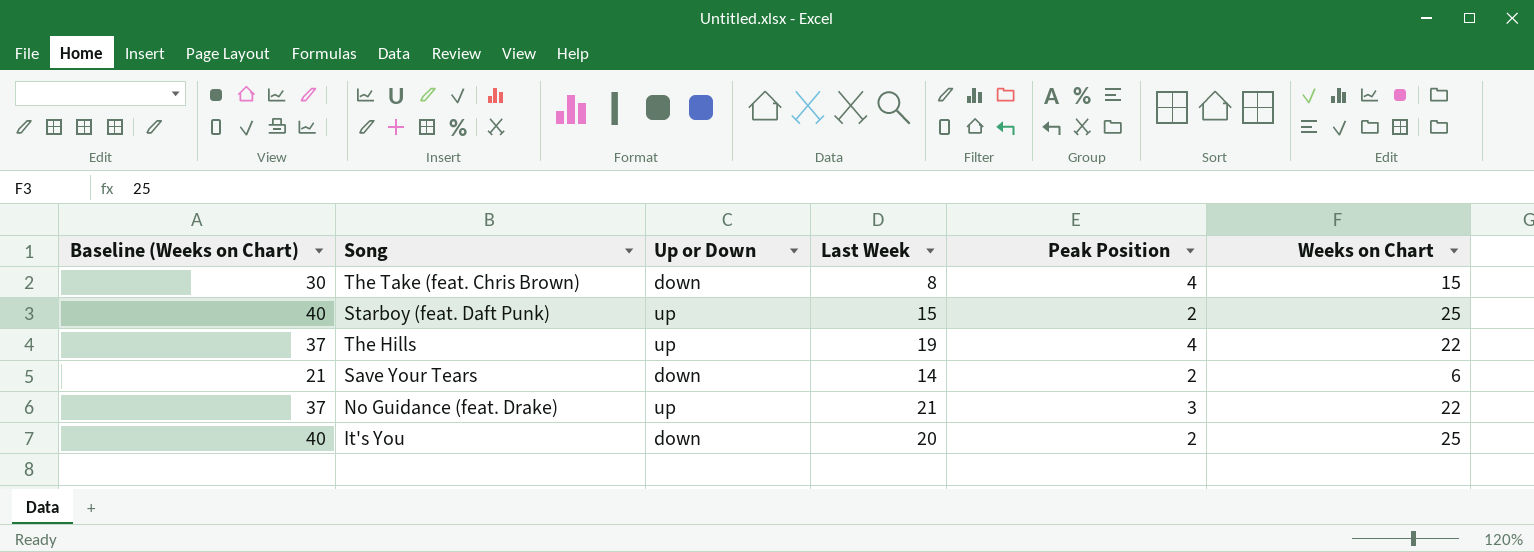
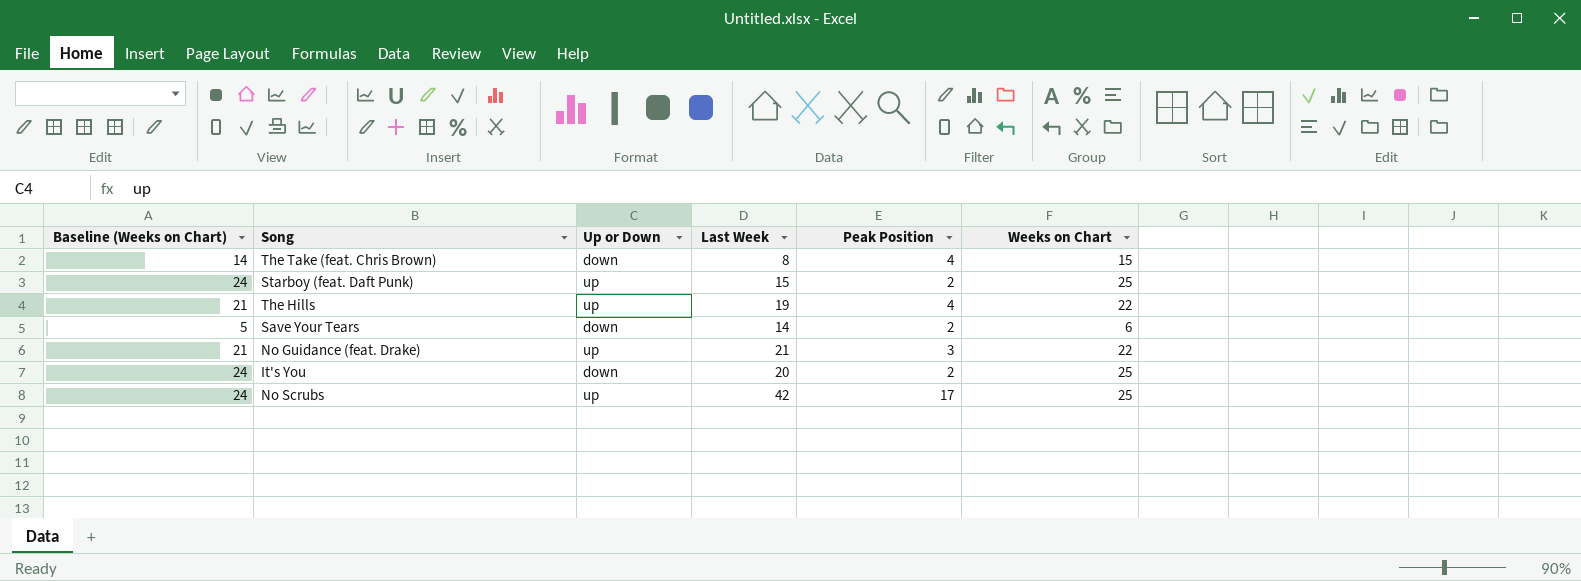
column Baseline (Weeks on Chart) | formula: [Weeks on Chart] + 15 -> [Weeks on Chart] - 1
row No Scrubs: none -> 24 | up | 42 | 17 | 25

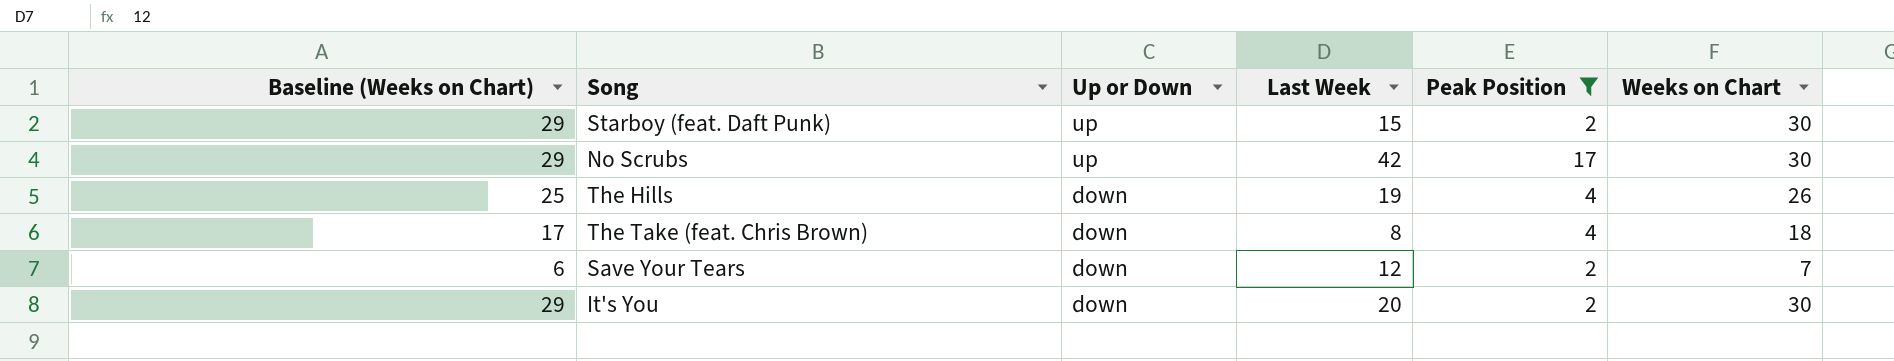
filter: none -> Peak Position != 3
row order: none -> Up or Down descending
Starboy (feat. Daft Punk) | Baseline (Weeks on Chart): 24 -> 29
Starboy (feat. Daft Punk) | Weeks on Chart: 25 -> 30
No Scrubs | Baseline (Weeks on Chart): 24 -> 29
No Scrubs | Weeks on Chart: 25 -> 30
The Hills | Baseline (Weeks on Chart): 21 -> 25
The Hills | Up or Down: up -> down
The Hills | Weeks on Chart: 22 -> 26
The Take (feat. Chris Brown) | Baseline (Weeks on Chart): 14 -> 17
The Take (feat. Chris Brown) | Weeks on Chart: 15 -> 18
Save Your Tears | Baseline (Weeks on Chart): 5 -> 6
Save Your Tears | Last Week: 14 -> 12
Save Your Tears | Weeks on Chart: 6 -> 7
It's You | Baseline (Weeks on Chart): 24 -> 29
It's You | Weeks on Chart: 25 -> 30

